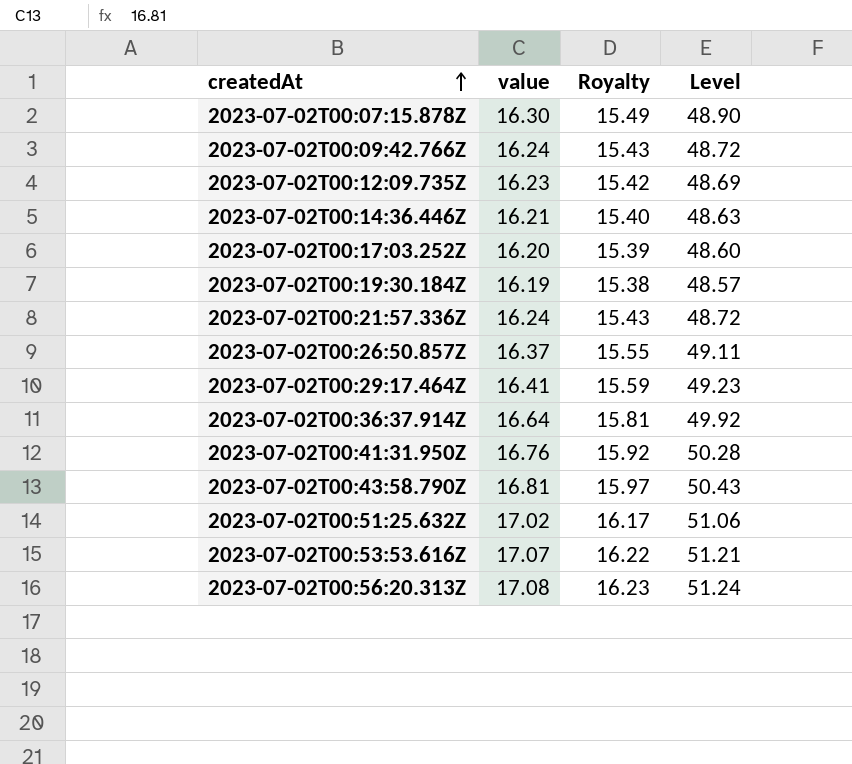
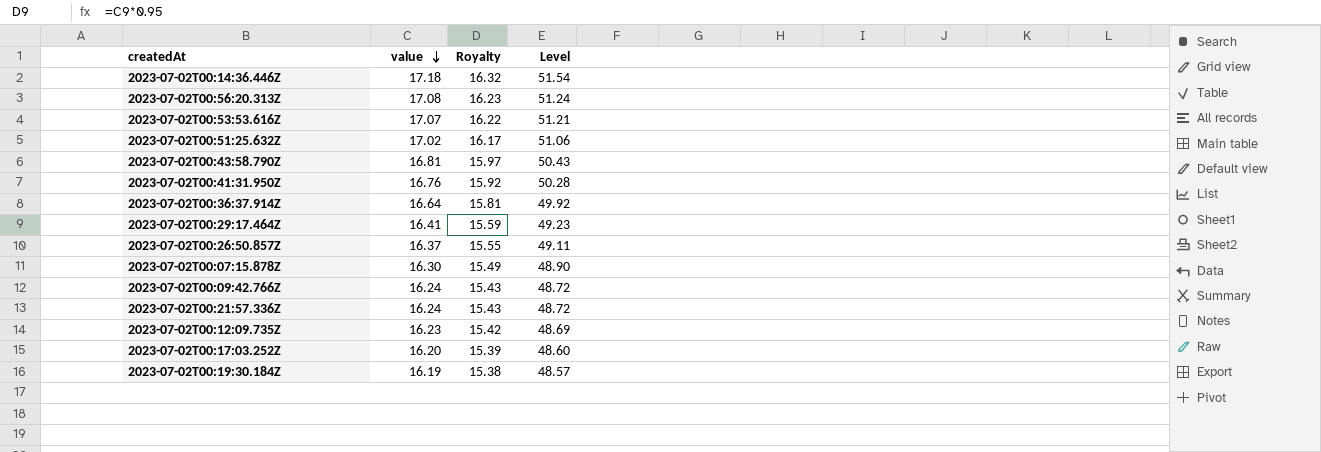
row order: createdAt ascending -> value descending
2023-07-02T00:14:36.446Z | value: 16.21 -> 17.18
2023-07-02T00:14:36.446Z | Royalty: 15.40 -> 16.32
2023-07-02T00:14:36.446Z | Level: 48.63 -> 51.54

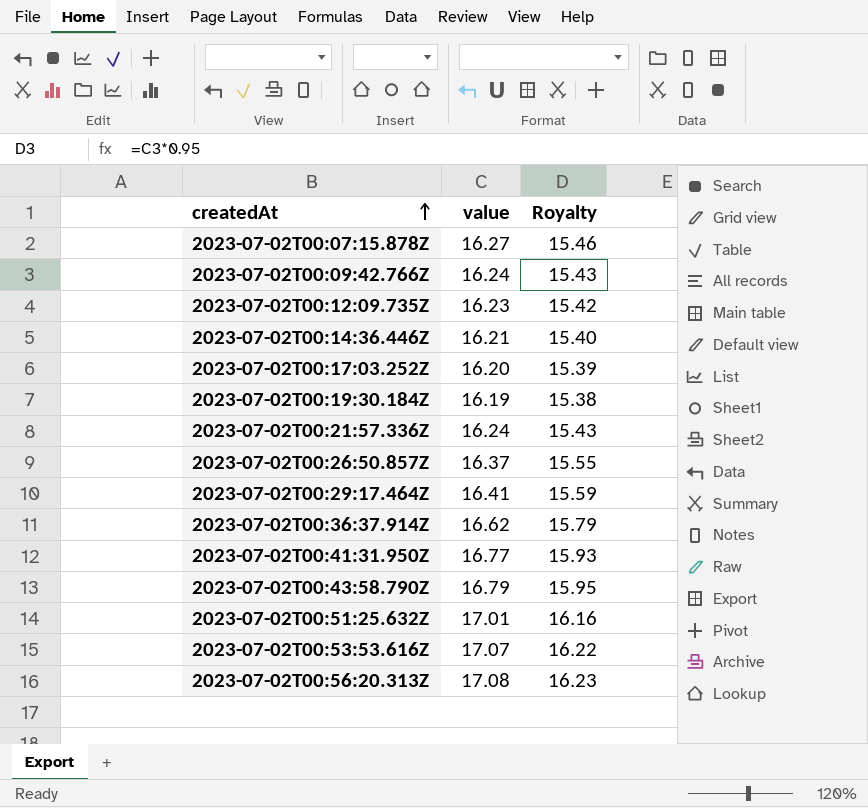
row order: value descending -> createdAt ascending
column Level | formula: [value] * 3 -> none
2023-07-02T00:07:15.878Z | value: 16.30 -> 16.27
2023-07-02T00:07:15.878Z | Royalty: 15.49 -> 15.46
2023-07-02T00:14:36.446Z | value: 17.18 -> 16.21
2023-07-02T00:14:36.446Z | Royalty: 16.32 -> 15.40
2023-07-02T00:36:37.914Z | value: 16.64 -> 16.62
2023-07-02T00:36:37.914Z | Royalty: 15.81 -> 15.79
2023-07-02T00:41:31.950Z | value: 16.76 -> 16.77
2023-07-02T00:41:31.950Z | Royalty: 15.92 -> 15.93
2023-07-02T00:43:58.790Z | value: 16.81 -> 16.79
2023-07-02T00:43:58.790Z | Royalty: 15.97 -> 15.95
2023-07-02T00:51:25.632Z | value: 17.02 -> 17.01
2023-07-02T00:51:25.632Z | Royalty: 16.17 -> 16.16

